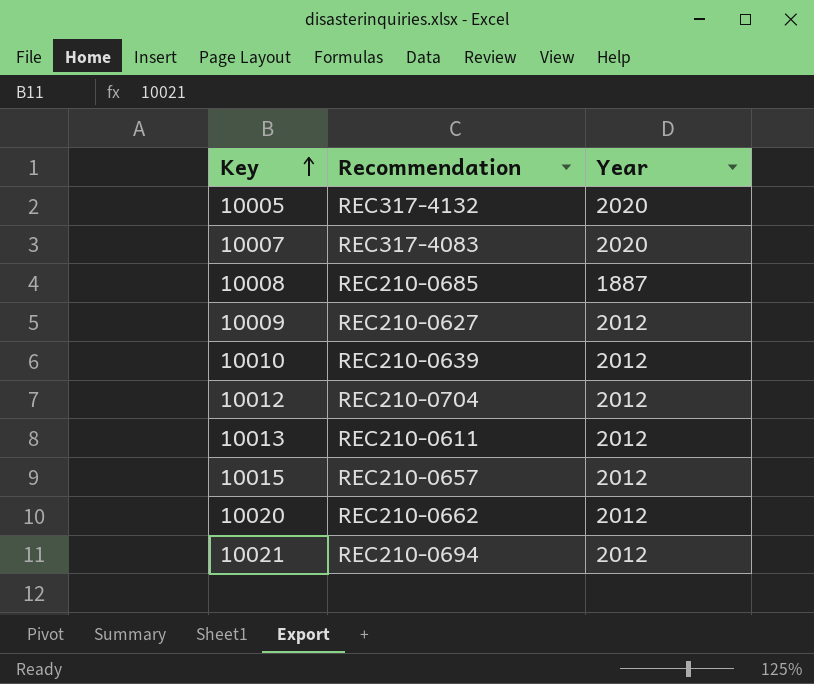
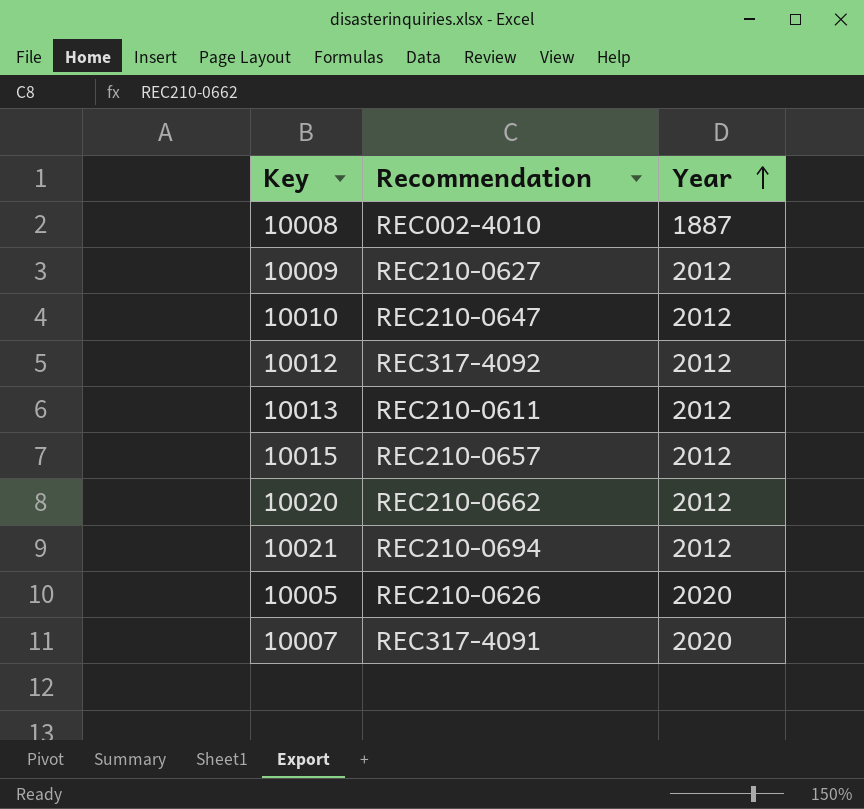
row order: Key ascending -> Year ascending
10008 | Recommendation: REC210-0685 -> REC002-4010
10010 | Recommendation: REC210-0639 -> REC210-0647
10012 | Recommendation: REC210-0704 -> REC317-4092
10005 | Recommendation: REC317-4132 -> REC210-0626
10007 | Recommendation: REC317-4083 -> REC317-4091

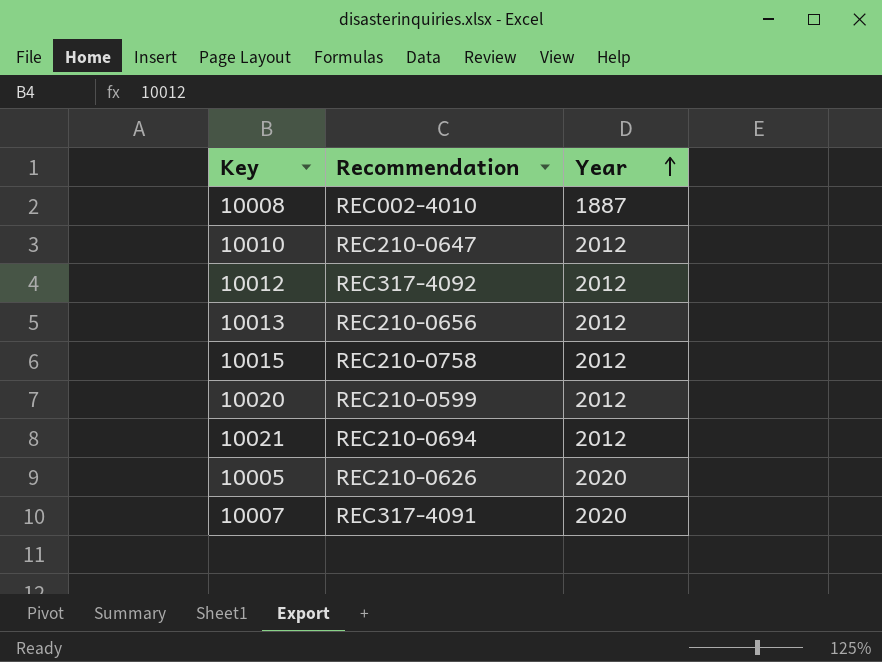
row 10009: REC210-0627 | 2012 -> none
10013 | Recommendation: REC210-0611 -> REC210-0656
10015 | Recommendation: REC210-0657 -> REC210-0758
10020 | Recommendation: REC210-0662 -> REC210-0599

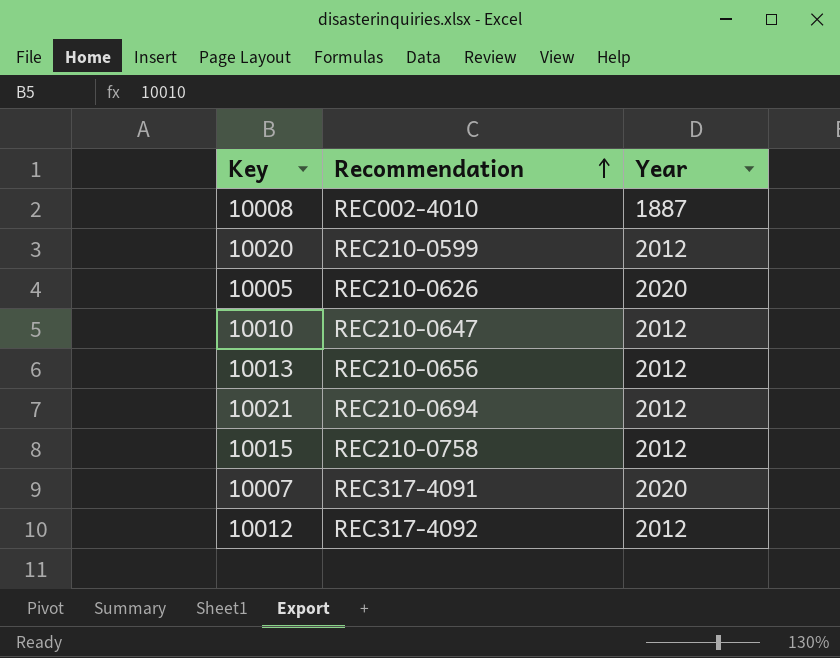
row order: Year ascending -> Recommendation ascending

